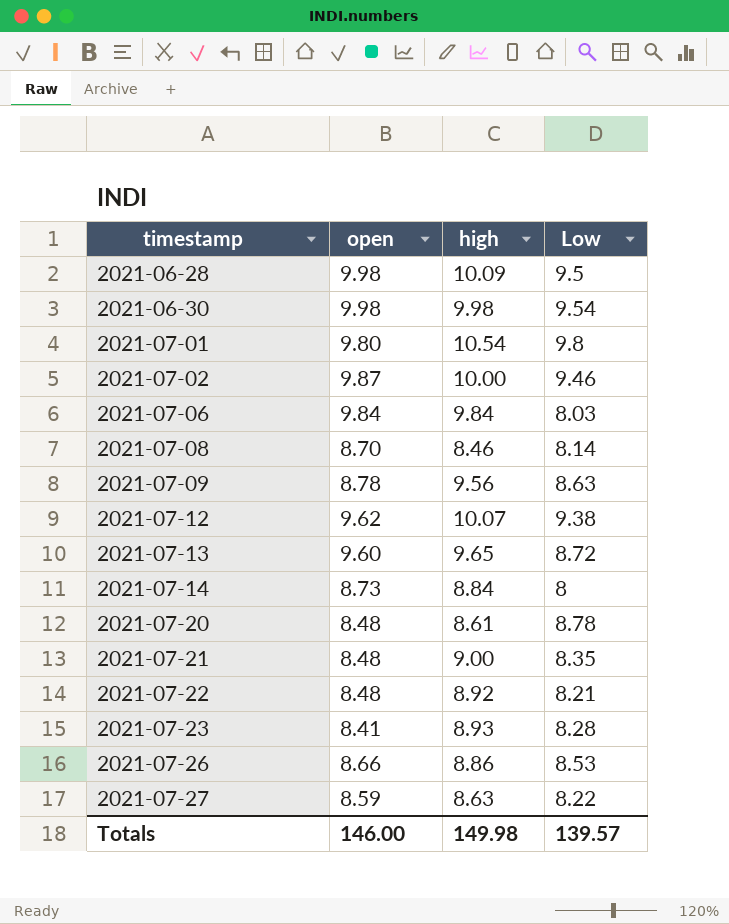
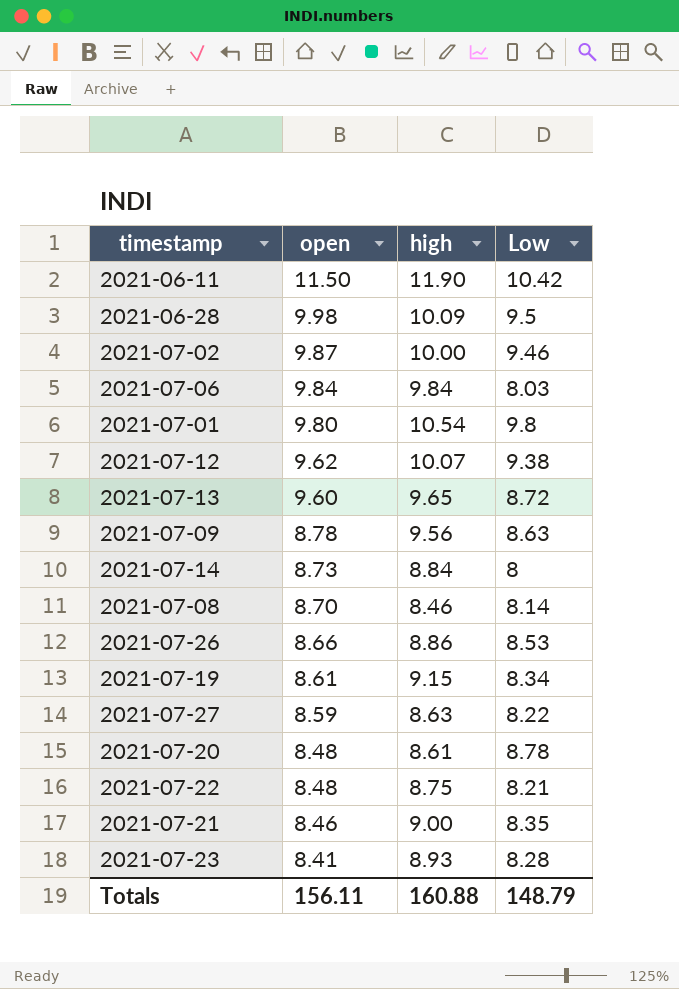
row order: timestamp ascending -> open descending
row 2021-06-30: 9.98 | 9.98 | 9.54 -> none
row 2021-06-11: none -> 11.50 | 11.90 | 10.42
row 2021-07-19: none -> 8.61 | 9.15 | 8.34
2021-07-22 | high: 8.92 -> 8.75
2021-07-21 | open: 8.48 -> 8.46
Totals | open: 146.00 -> 156.11
Totals | high: 149.98 -> 160.88
Totals | Low: 139.57 -> 148.79

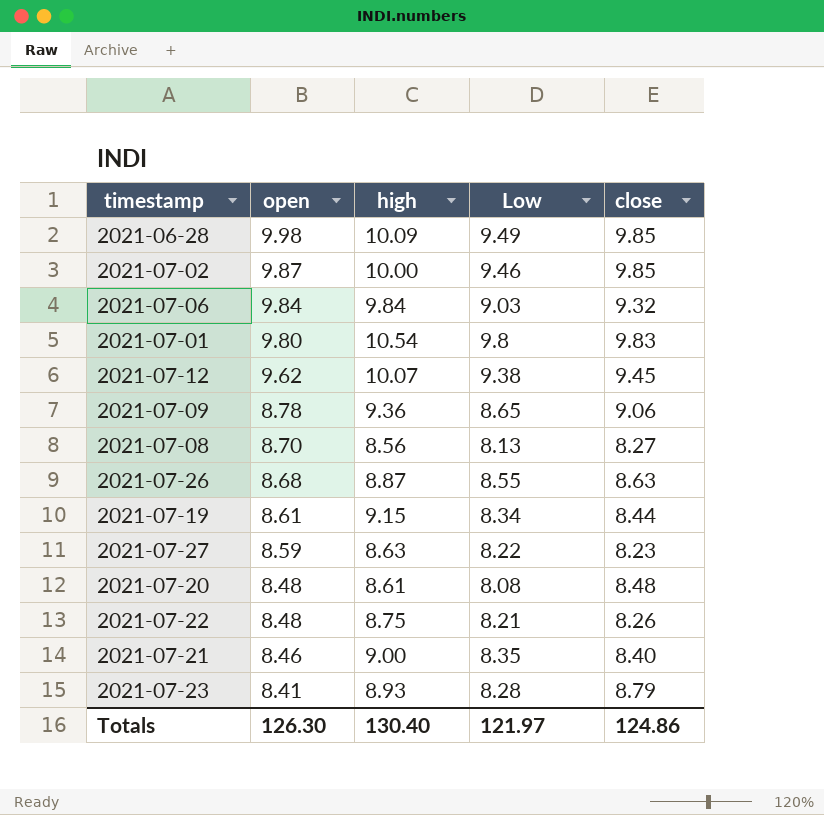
column close | position: none -> 5
row 2021-06-11: 11.50 | 11.90 | 10.42 -> none
row 2021-07-13: 9.60 | 9.65 | 8.72 -> none
row 2021-07-14: 8.73 | 8.84 | 8 -> none
2021-06-28 | Low: 9.5 -> 9.49
2021-07-06 | Low: 8.03 -> 9.03
2021-07-09 | high: 9.56 -> 9.36
2021-07-09 | Low: 8.63 -> 8.65
2021-07-08 | high: 8.46 -> 8.56
2021-07-08 | Low: 8.14 -> 8.13
2021-07-26 | open: 8.66 -> 8.68
2021-07-26 | high: 8.86 -> 8.87
2021-07-26 | Low: 8.53 -> 8.55
2021-07-20 | Low: 8.78 -> 8.08
Totals | open: 156.11 -> 126.30
Totals | high: 160.88 -> 130.40
Totals | Low: 148.79 -> 121.97

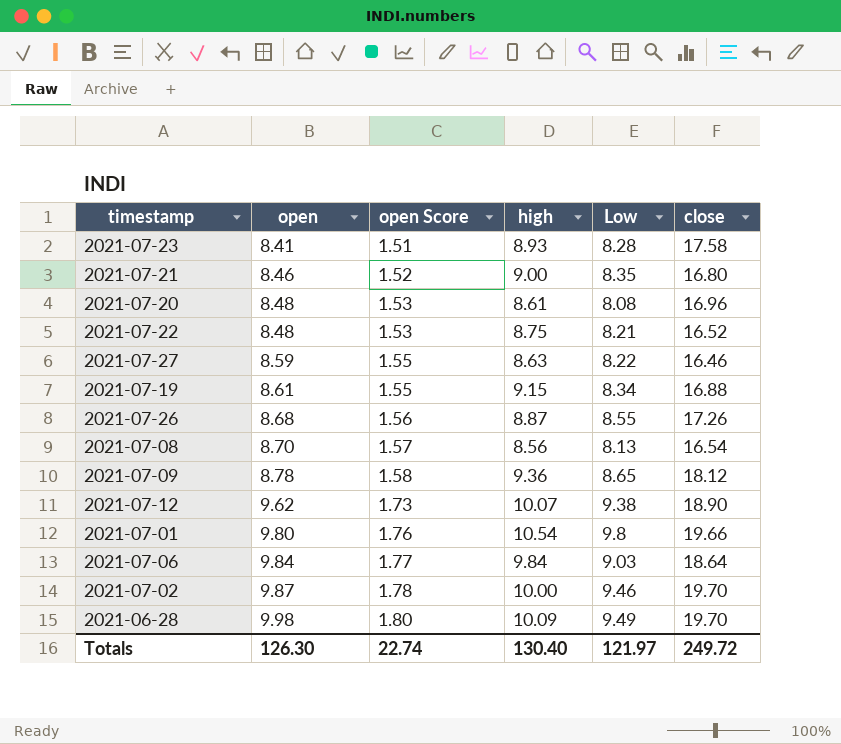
row order: open descending -> open ascending
column open Score | formula: none -> [open] * 0.18
2021-07-23 | close: 8.79 -> 17.58
2021-07-21 | close: 8.40 -> 16.80
2021-07-20 | close: 8.48 -> 16.96
2021-07-22 | close: 8.26 -> 16.52
2021-07-27 | close: 8.23 -> 16.46
2021-07-19 | close: 8.44 -> 16.88
2021-07-26 | close: 8.63 -> 17.26
2021-07-08 | close: 8.27 -> 16.54
2021-07-09 | close: 9.06 -> 18.12
2021-07-12 | close: 9.45 -> 18.90
2021-07-01 | close: 9.83 -> 19.66
2021-07-06 | close: 9.32 -> 18.64
2021-07-02 | close: 9.85 -> 19.70
2021-06-28 | close: 9.85 -> 19.70
Totals | close: 124.86 -> 249.72

